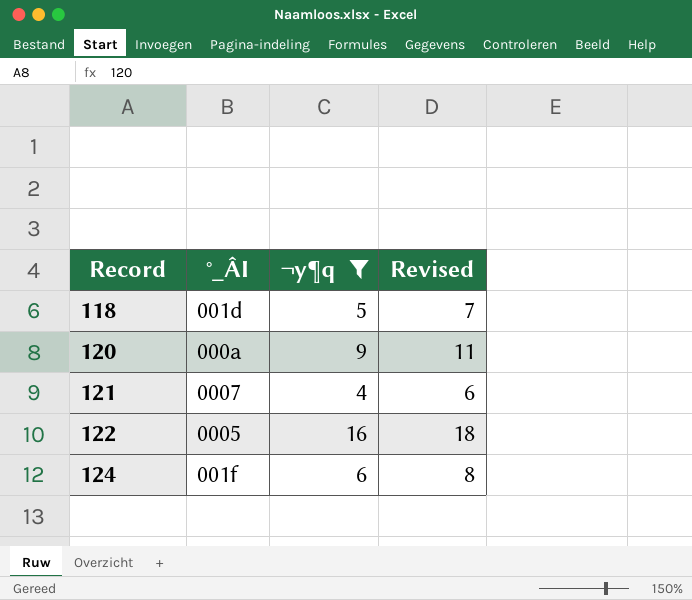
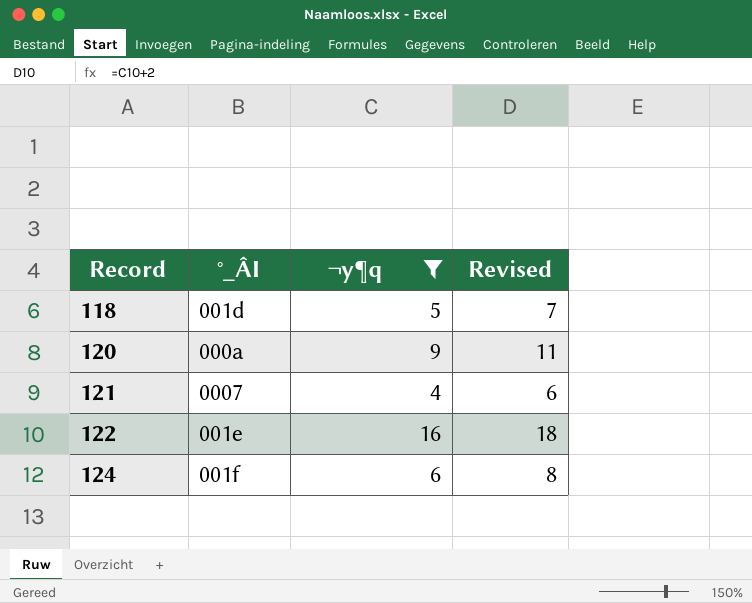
122 | °_ÂI: 0005 -> 001e

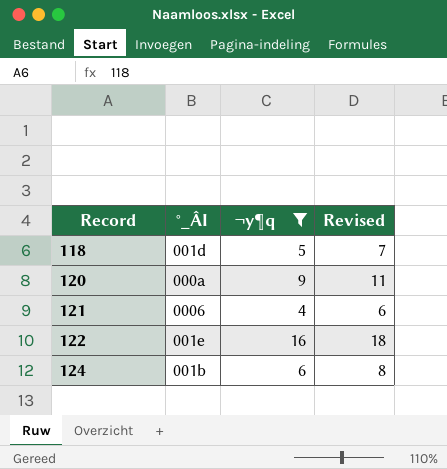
121 | °_ÂI: 0007 -> 0006
124 | °_ÂI: 001f -> 001b

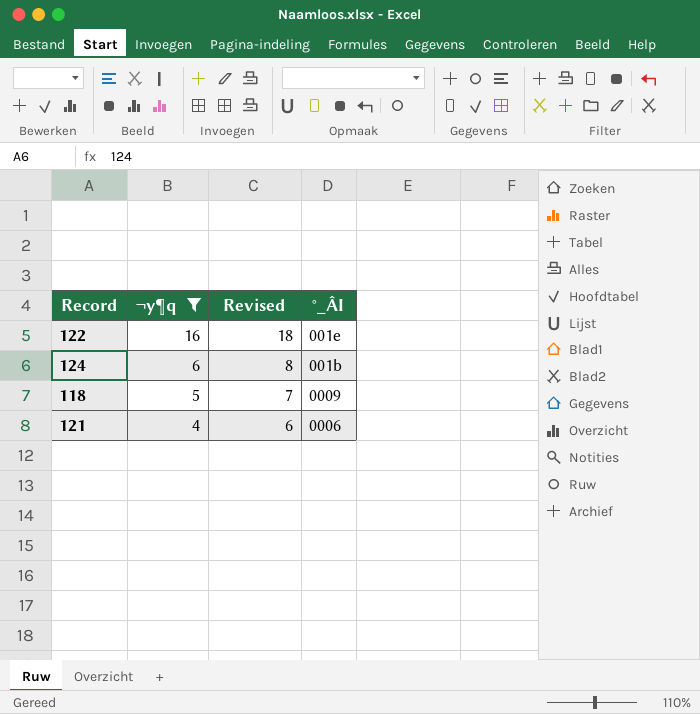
row order: Record ascending -> ¬y¶q descending
column °_ÂI | position: 2 -> 4
row 120: 000a | 9 | 11 -> none
118 | °_ÂI: 001d -> 0009

